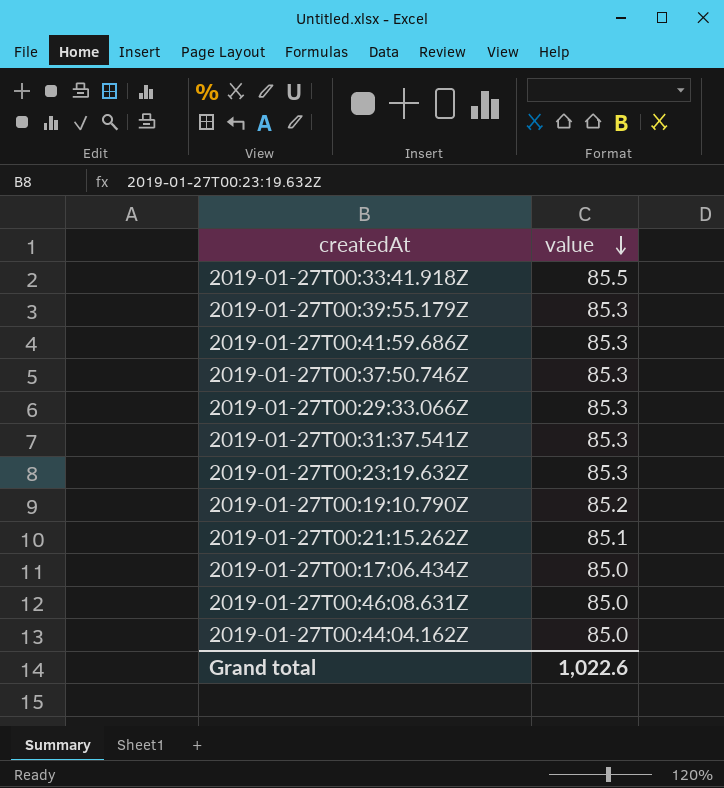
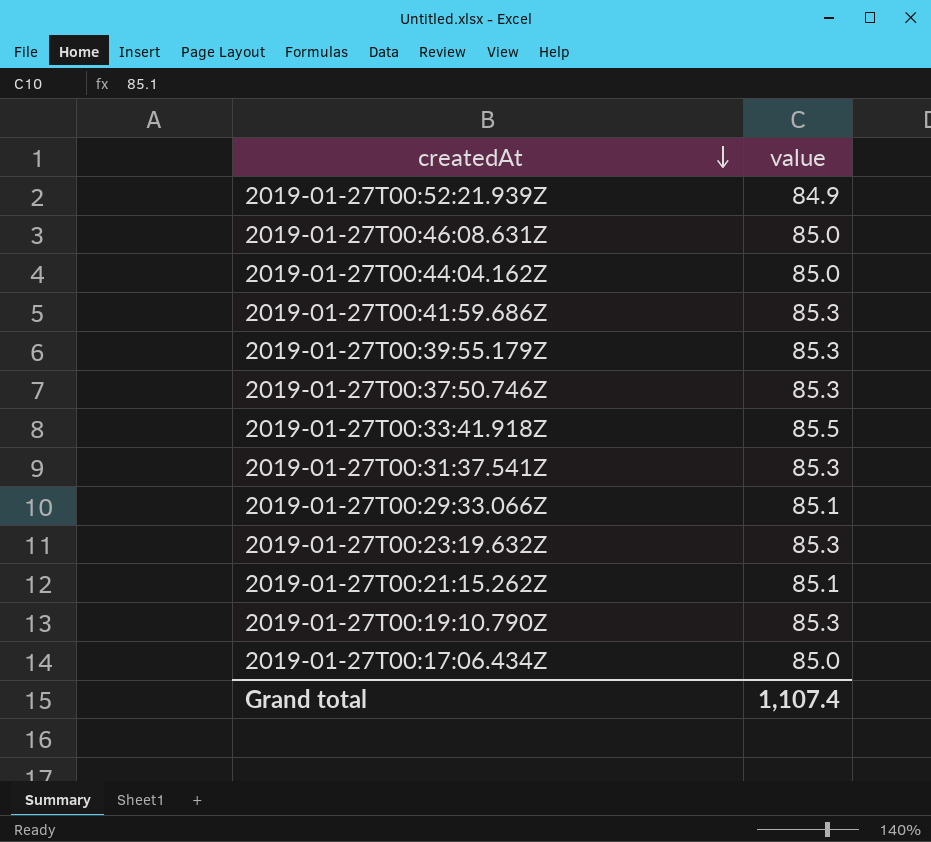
row order: value descending -> createdAt descending
row 2019-01-27T00:52:21.939Z: none -> 84.9
2019-01-27T00:29:33.066Z | value: 85.3 -> 85.1
2019-01-27T00:19:10.790Z | value: 85.2 -> 85.3
Grand total | value: 1,022.6 -> 1,107.4

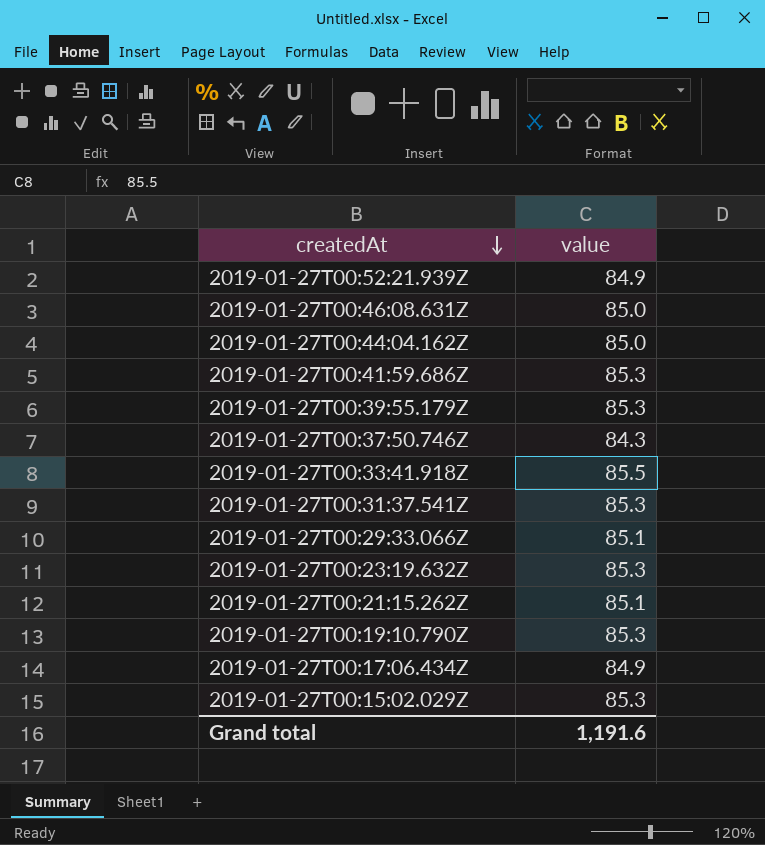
2019-01-27T00:37:50.746Z | value: 85.3 -> 84.3
2019-01-27T00:17:06.434Z | value: 85.0 -> 84.9
row 2019-01-27T00:15:02.029Z: none -> 85.3
Grand total | value: 1,107.4 -> 1,191.6

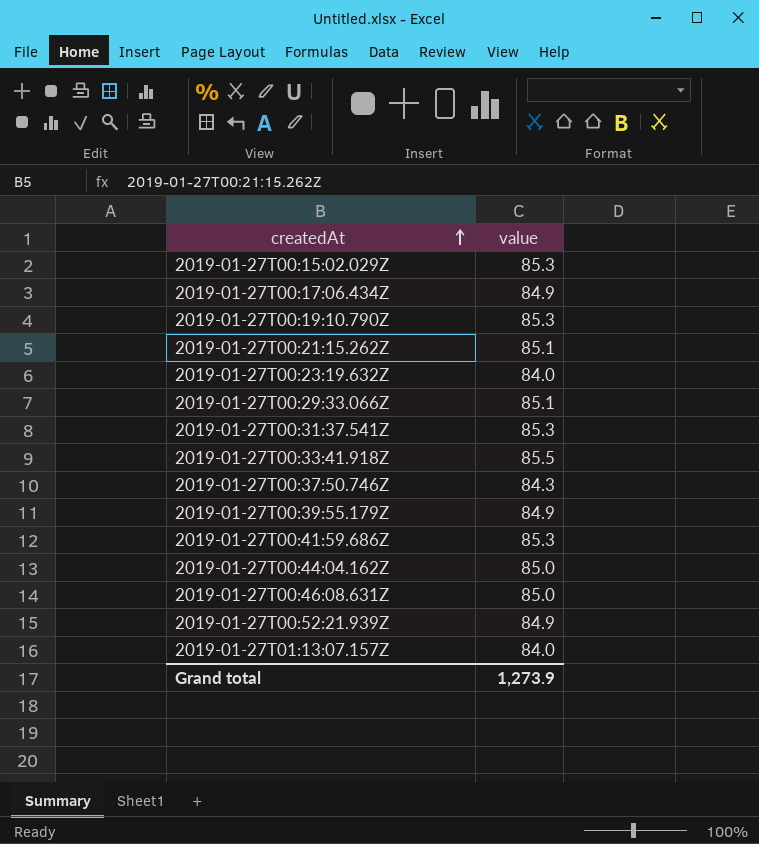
row order: createdAt descending -> createdAt ascending
2019-01-27T00:23:19.632Z | value: 85.3 -> 84.0
2019-01-27T00:39:55.179Z | value: 85.3 -> 84.9
row 2019-01-27T01:13:07.157Z: none -> 84.0
Grand total | value: 1,191.6 -> 1,273.9

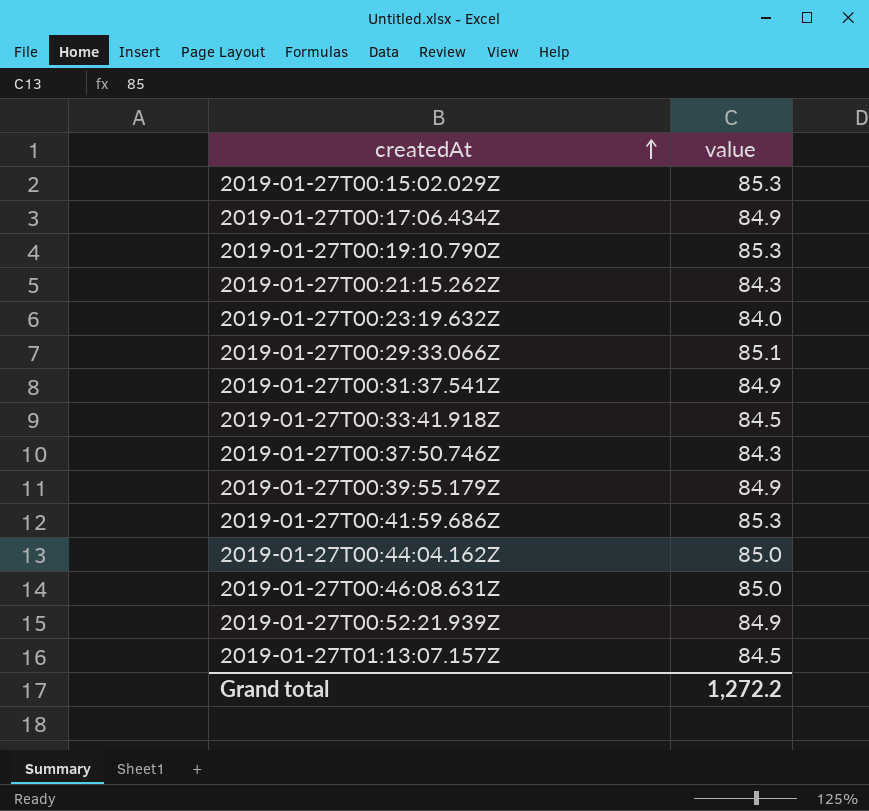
2019-01-27T00:21:15.262Z | value: 85.1 -> 84.3
2019-01-27T00:31:37.541Z | value: 85.3 -> 84.9
2019-01-27T00:33:41.918Z | value: 85.5 -> 84.5
2019-01-27T01:13:07.157Z | value: 84.0 -> 84.5
Grand total | value: 1,273.9 -> 1,272.2

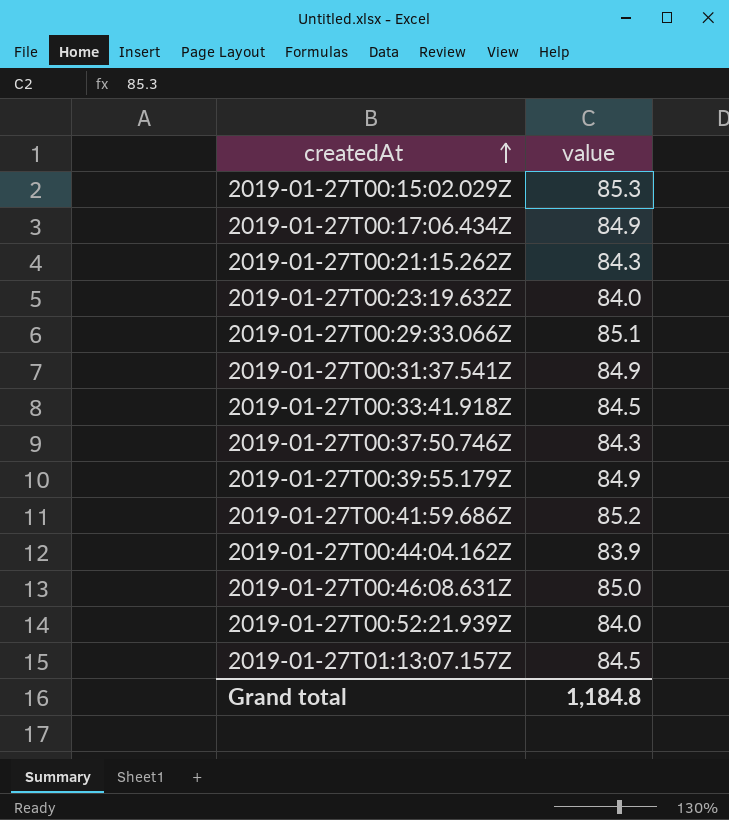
row 2019-01-27T00:19:10.790Z: 85.3 -> none
2019-01-27T00:41:59.686Z | value: 85.3 -> 85.2
2019-01-27T00:44:04.162Z | value: 85.0 -> 83.9
2019-01-27T00:52:21.939Z | value: 84.9 -> 84.0
Grand total | value: 1,272.2 -> 1,184.8

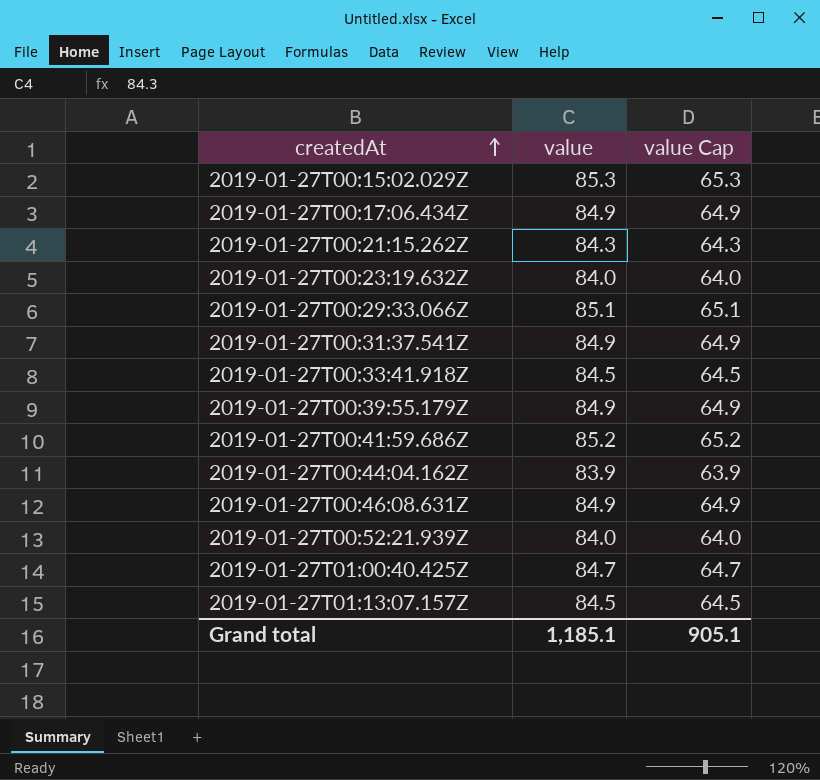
column value Cap | formula: none -> [value] - 20
row 2019-01-27T00:37:50.746Z: 84.3 -> none
2019-01-27T00:46:08.631Z | value: 85.0 -> 84.9
row 2019-01-27T01:00:40.425Z: none -> 84.7 | 64.7
Grand total | value: 1,184.8 -> 1,185.1

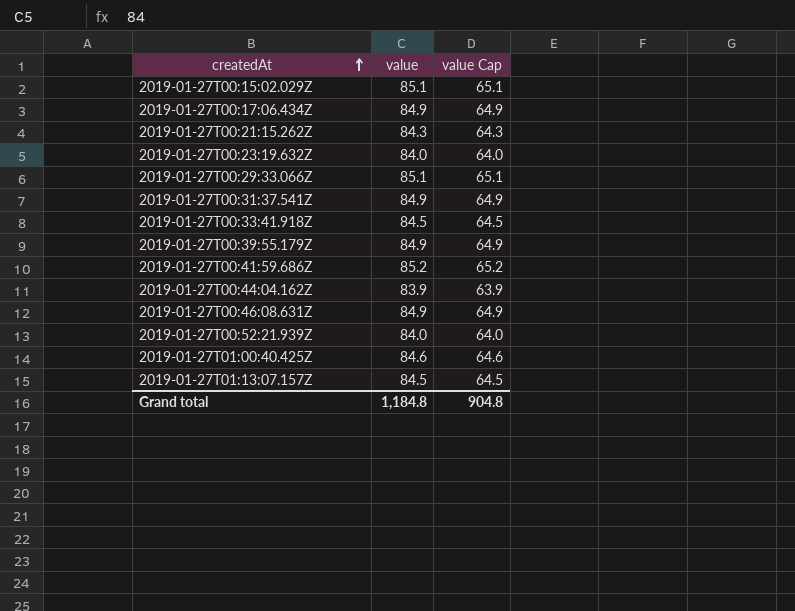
2019-01-27T00:15:02.029Z | value: 85.3 -> 85.1
2019-01-27T00:15:02.029Z | value Cap: 65.3 -> 65.1
2019-01-27T01:00:40.425Z | value: 84.7 -> 84.6
2019-01-27T01:00:40.425Z | value Cap: 64.7 -> 64.6
Grand total | value: 1,185.1 -> 1,184.8
Grand total | value Cap: 905.1 -> 904.8

